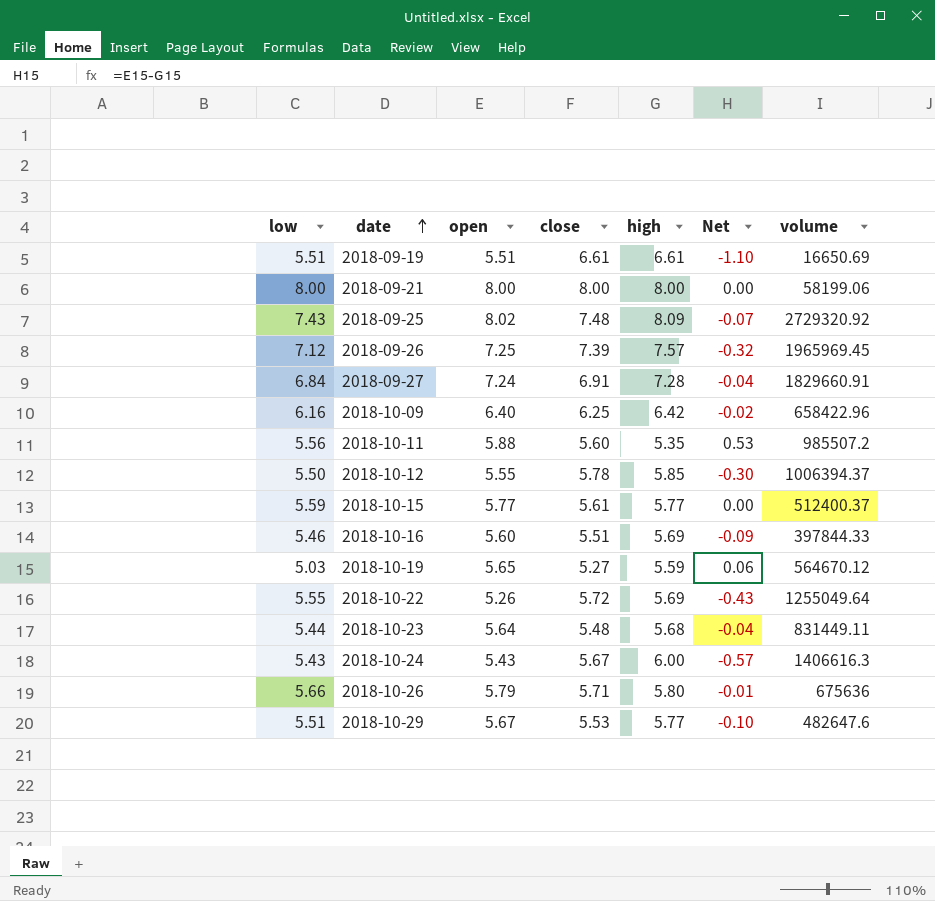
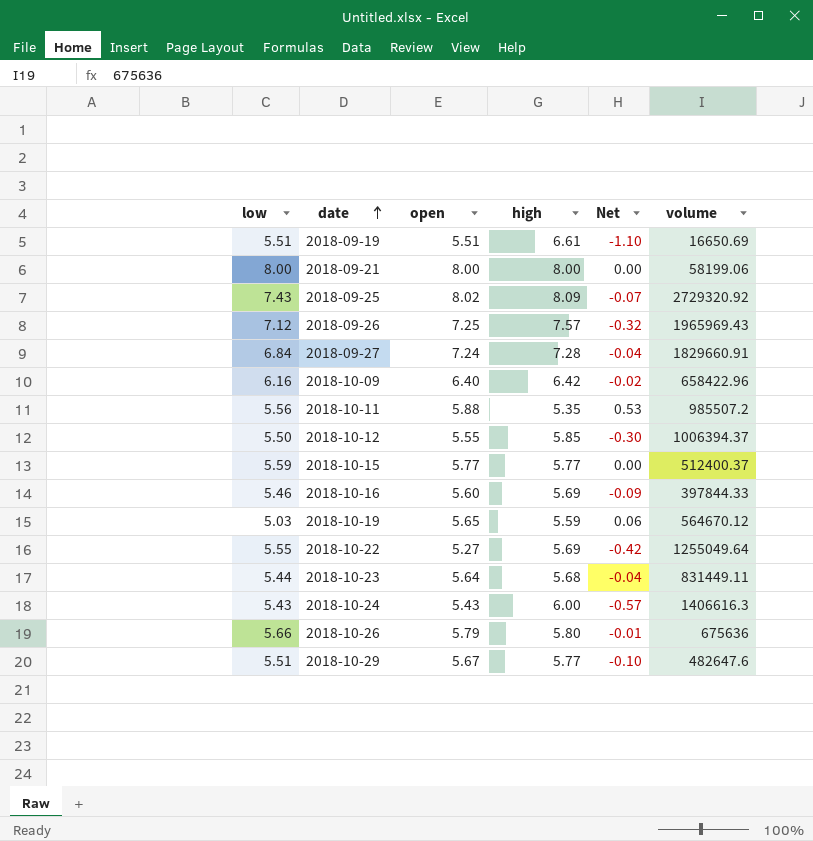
column close | position: 4 -> none
2018-09-26 | volume: 1965969.45 -> 1965969.43
2018-10-22 | open: 5.26 -> 5.27
2018-10-22 | Net: -0.43 -> -0.42

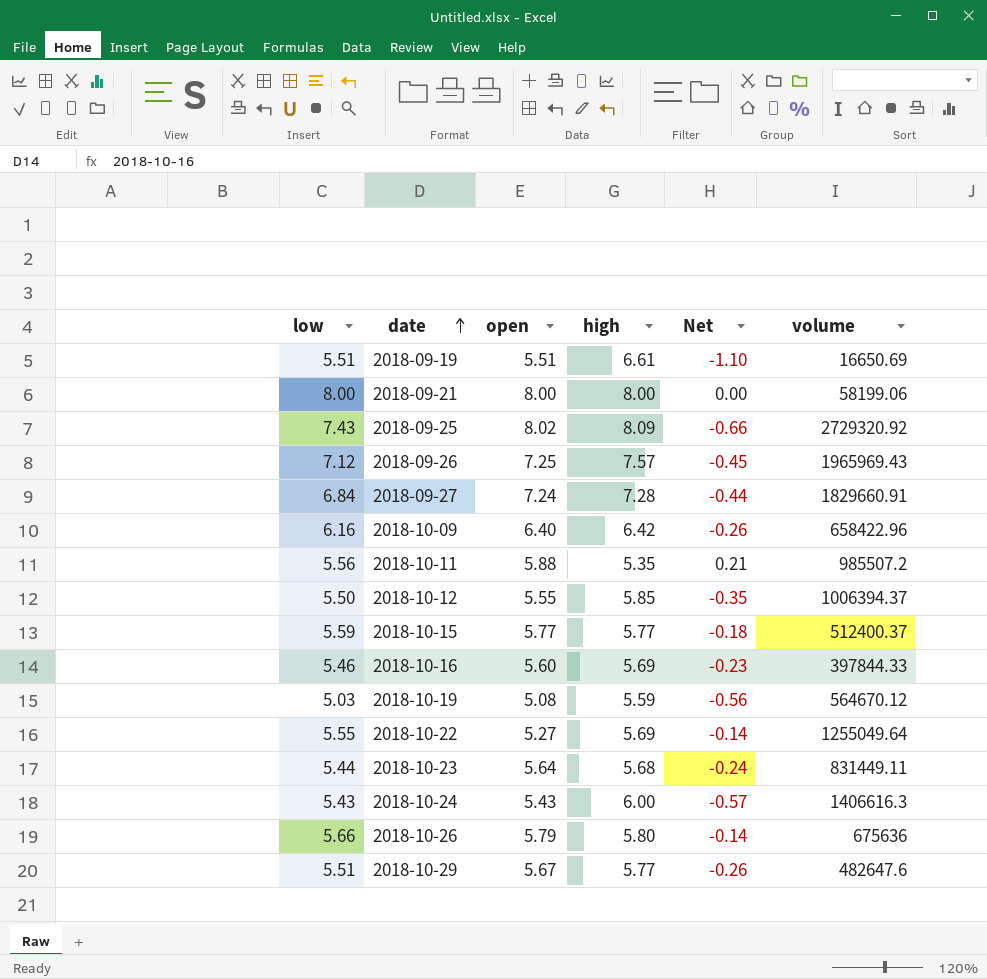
column Net | formula: [open] - [high] -> [low] - [high]
2018-10-19 | open: 5.65 -> 5.08

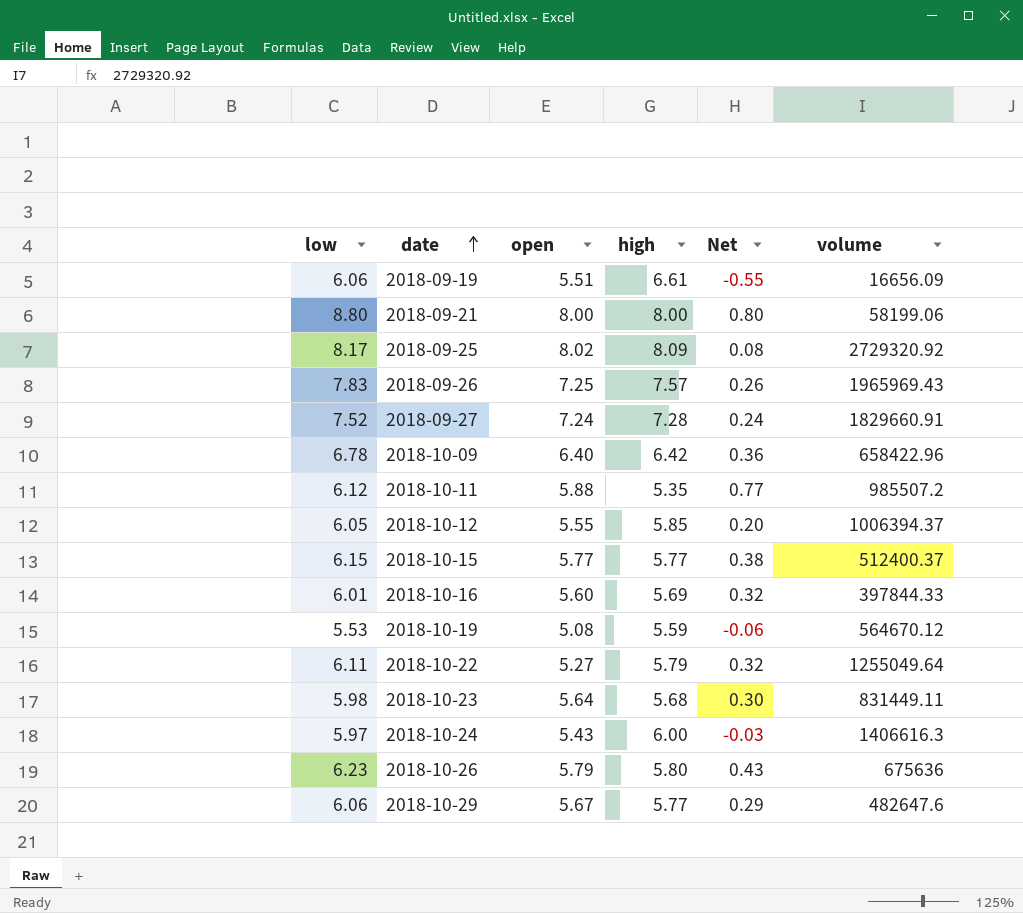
2018-09-19 | low: 5.51 -> 6.06
2018-09-19 | Net: -1.10 -> -0.55
2018-09-19 | volume: 16650.69 -> 16656.09
2018-09-21 | low: 8.00 -> 8.80
2018-09-21 | Net: 0.00 -> 0.80
2018-09-25 | low: 7.43 -> 8.17
2018-09-25 | Net: -0.66 -> 0.08
2018-09-26 | low: 7.12 -> 7.83
2018-09-26 | Net: -0.45 -> 0.26
2018-09-27 | low: 6.84 -> 7.52
2018-09-27 | Net: -0.44 -> 0.24
2018-10-09 | low: 6.16 -> 6.78
2018-10-09 | Net: -0.26 -> 0.36
2018-10-11 | low: 5.56 -> 6.12
2018-10-11 | Net: 0.21 -> 0.77
2018-10-12 | low: 5.50 -> 6.05
2018-10-12 | Net: -0.35 -> 0.20
2018-10-15 | low: 5.59 -> 6.15
2018-10-15 | Net: -0.18 -> 0.38
2018-10-16 | low: 5.46 -> 6.01
2018-10-16 | Net: -0.23 -> 0.32
2018-10-19 | low: 5.03 -> 5.53
2018-10-19 | Net: -0.56 -> -0.06
2018-10-22 | low: 5.55 -> 6.11
2018-10-22 | high: 5.69 -> 5.79
2018-10-22 | Net: -0.14 -> 0.32
2018-10-23 | low: 5.44 -> 5.98
2018-10-23 | Net: -0.24 -> 0.30
2018-10-24 | low: 5.43 -> 5.97
2018-10-24 | Net: -0.57 -> -0.03
2018-10-26 | low: 5.66 -> 6.23
2018-10-26 | Net: -0.14 -> 0.43
2018-10-29 | low: 5.51 -> 6.06
2018-10-29 | Net: -0.26 -> 0.29

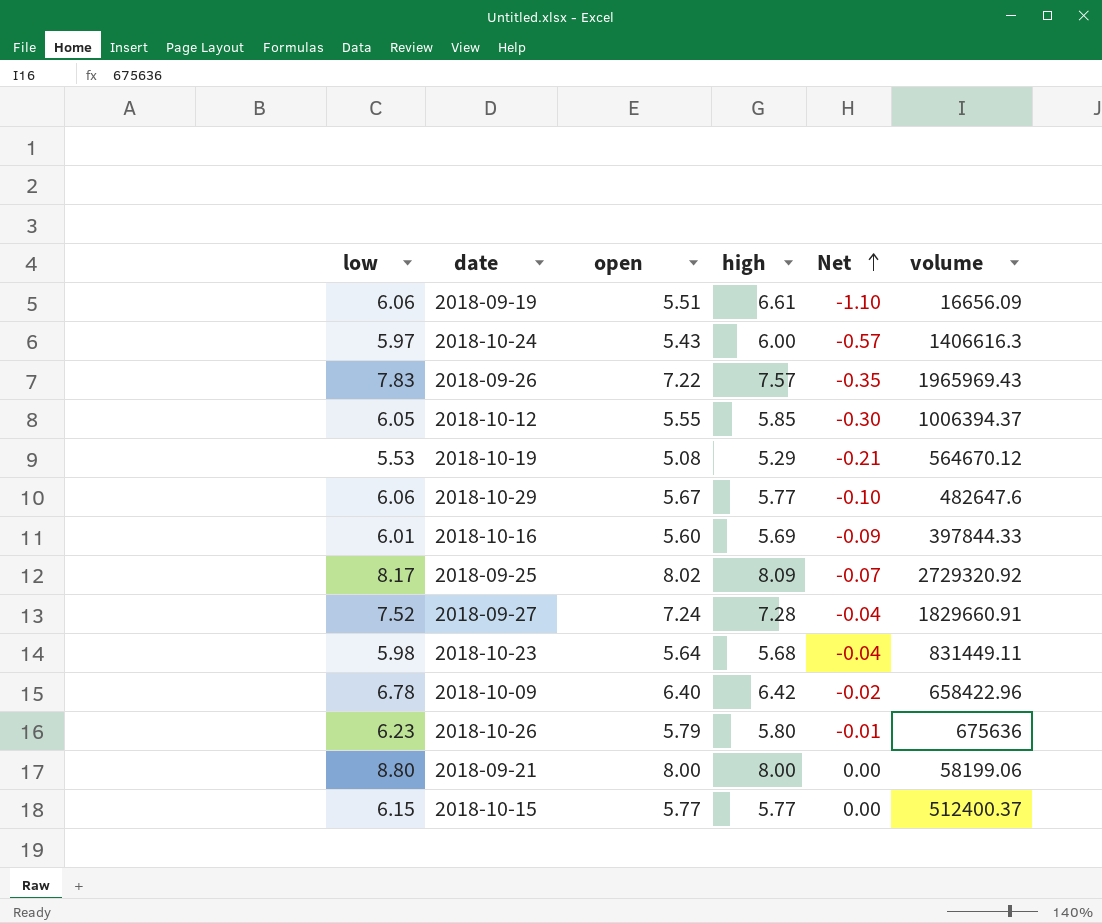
row order: date ascending -> Net ascending
column Net | formula: [low] - [high] -> [open] - [high]
row 2018-10-11: 6.12 | 5.88 | 5.35 | 0.77 | 985507.2 -> none
row 2018-10-22: 6.11 | 5.27 | 5.79 | 0.32 | 1255049.64 -> none
2018-09-26 | open: 7.25 -> 7.22
2018-10-19 | high: 5.59 -> 5.29

